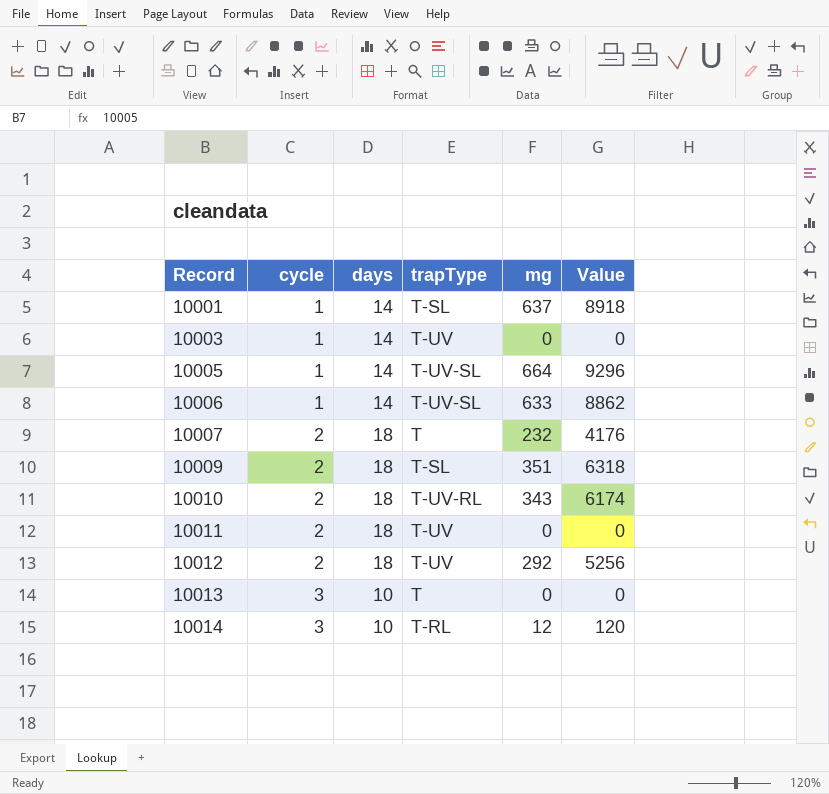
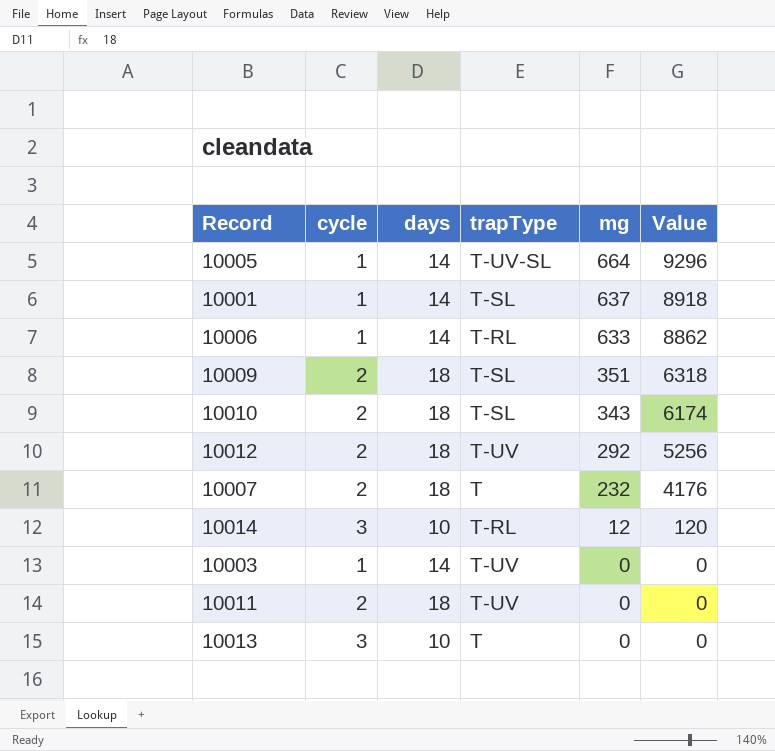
row order: Record ascending -> mg descending
10006 | trapType: T-UV-SL -> T-RL
10010 | trapType: T-UV-RL -> T-SL

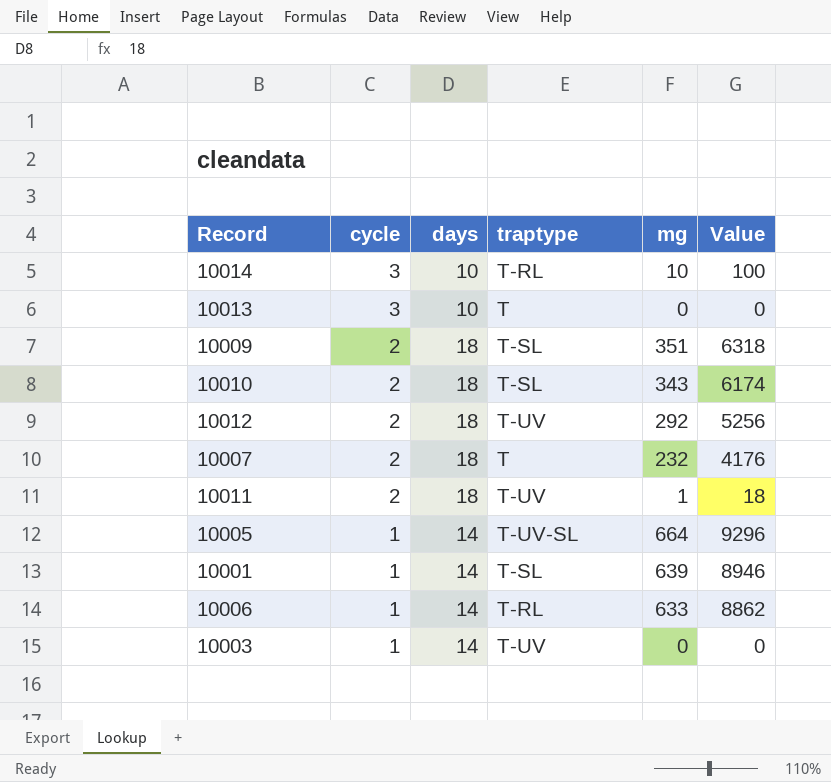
row order: mg descending -> cycle descending
column name: trapType -> traptype
10014 | mg: 12 -> 10
10014 | Value: 120 -> 100
10011 | mg: 0 -> 1
10011 | Value: 0 -> 18
10001 | mg: 637 -> 639
10001 | Value: 8918 -> 8946

